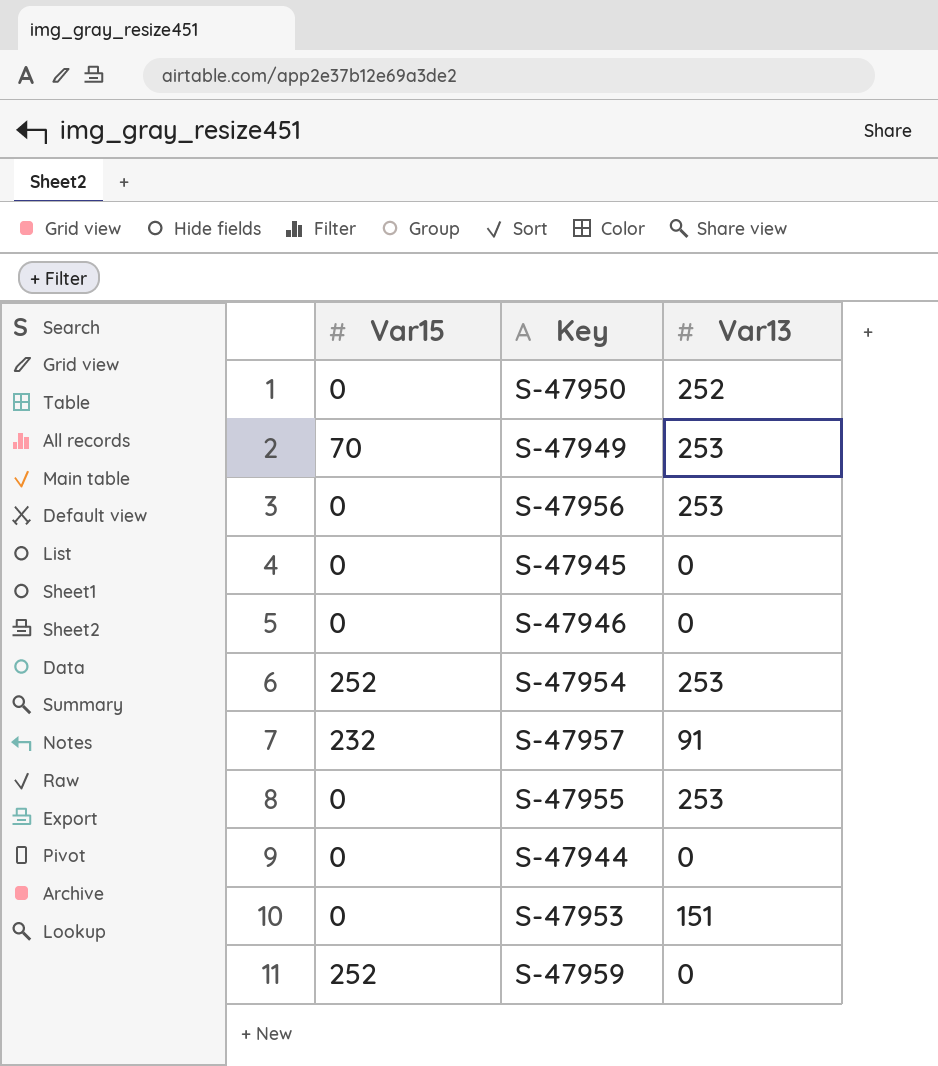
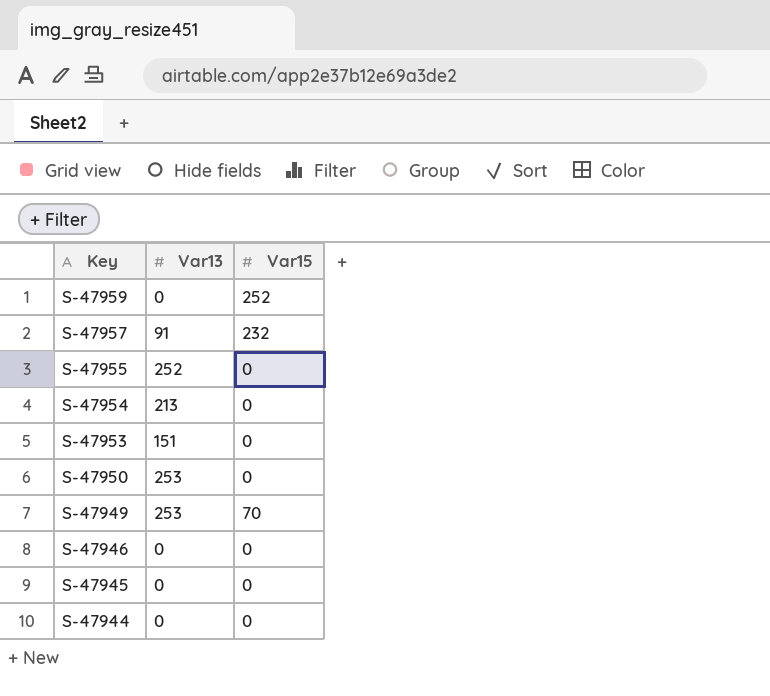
row order: none -> Key descending
column Var15 | position: 1 -> 3
row S-47956: 0 | 253 -> none
S-47955 | Var13: 253 -> 252
S-47954 | Var13: 253 -> 213
S-47954 | Var15: 252 -> 0
S-47950 | Var13: 252 -> 253

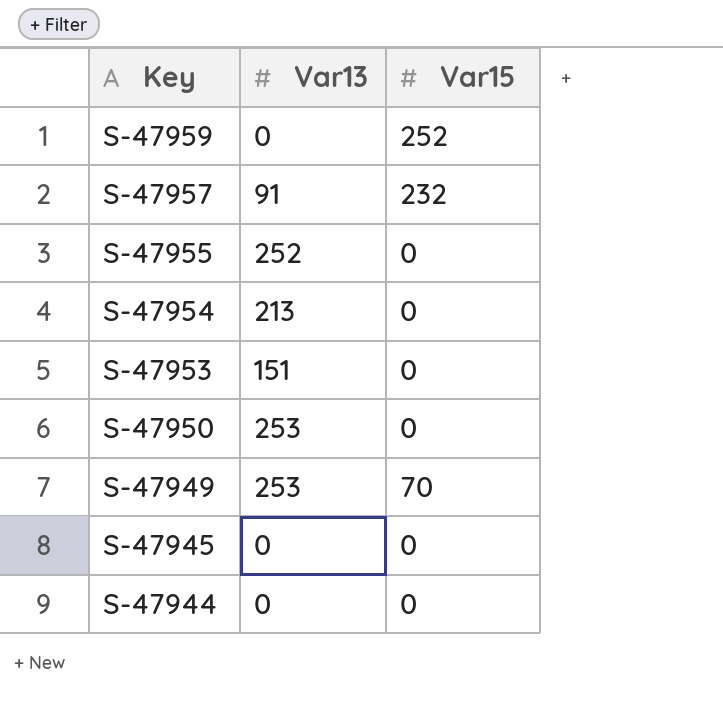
row S-47946: 0 | 0 -> none

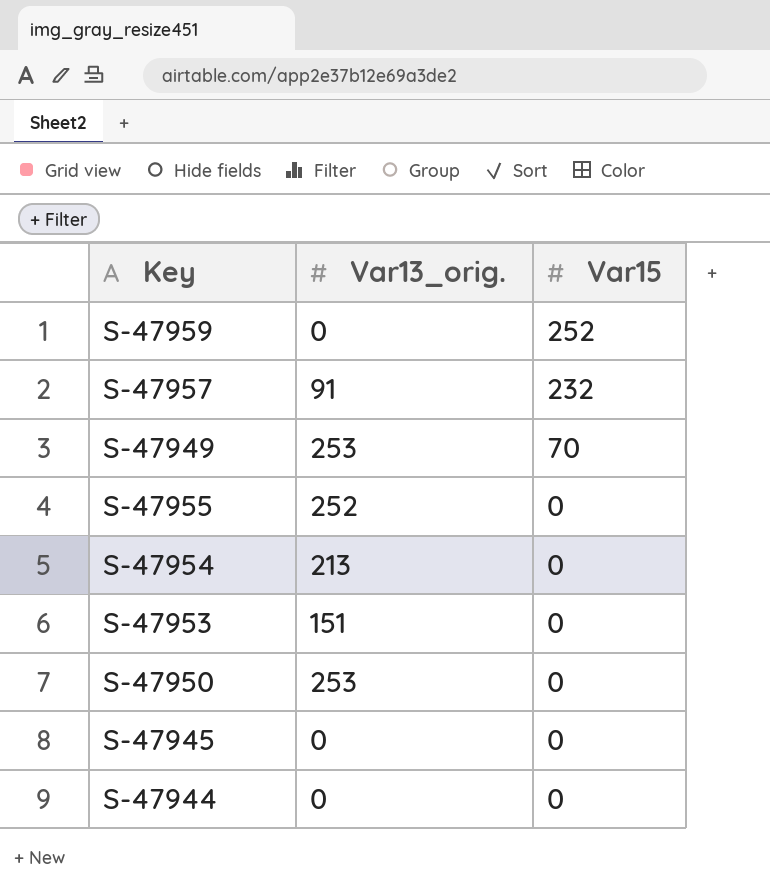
row order: Key descending -> Var15 descending
column name: Var13 -> Var13_orig.

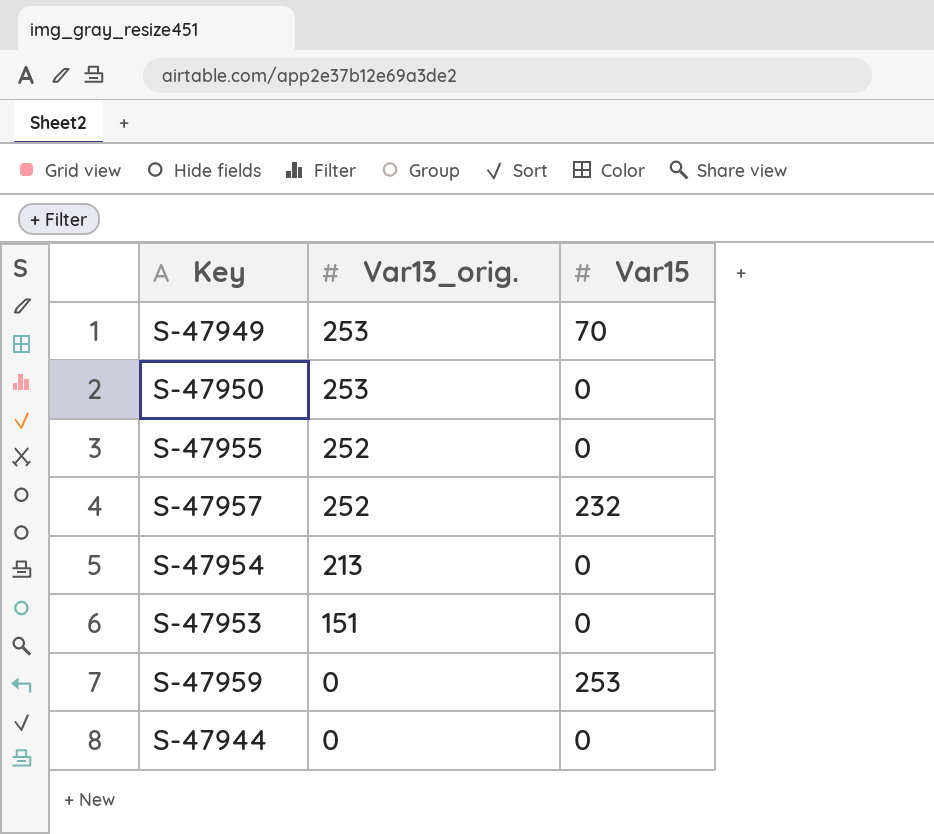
row order: Var15 descending -> Var13_orig. descending
row S-47945: 0 | 0 -> none
S-47957 | Var13_orig.: 91 -> 252
S-47959 | Var15: 252 -> 253

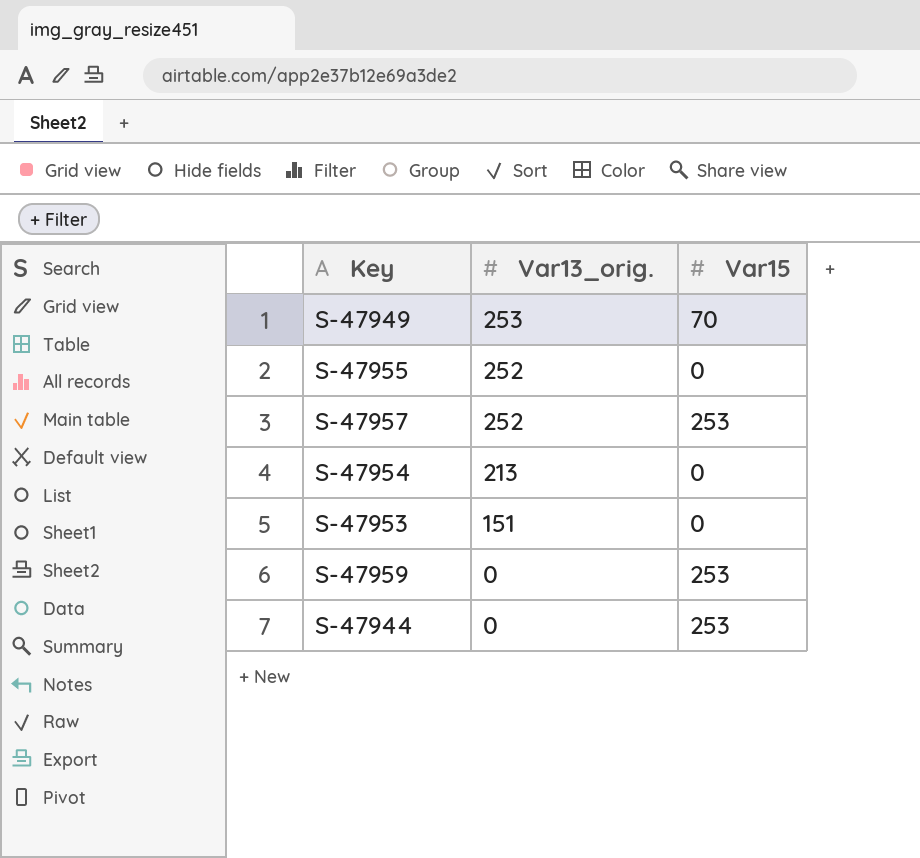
row S-47950: 253 | 0 -> none
S-47957 | Var15: 232 -> 253
S-47944 | Var15: 0 -> 253

